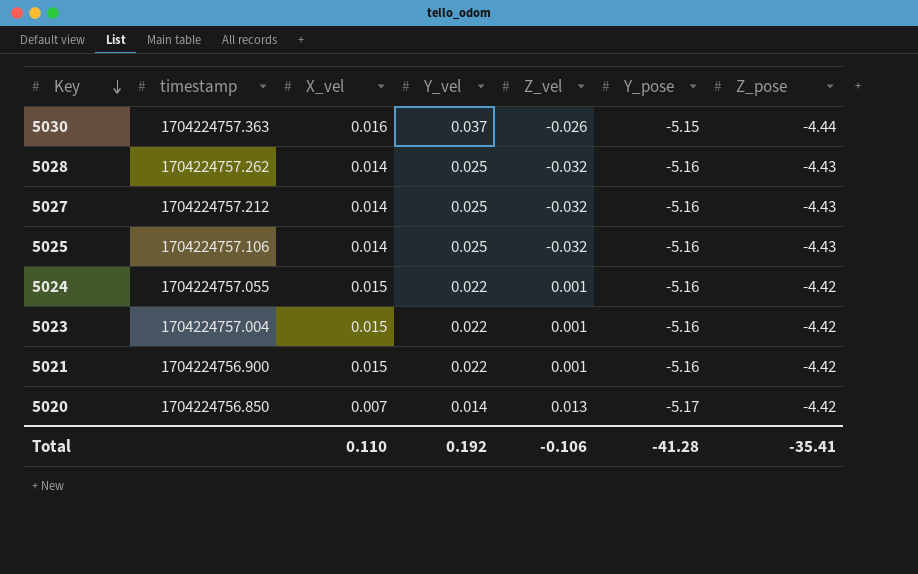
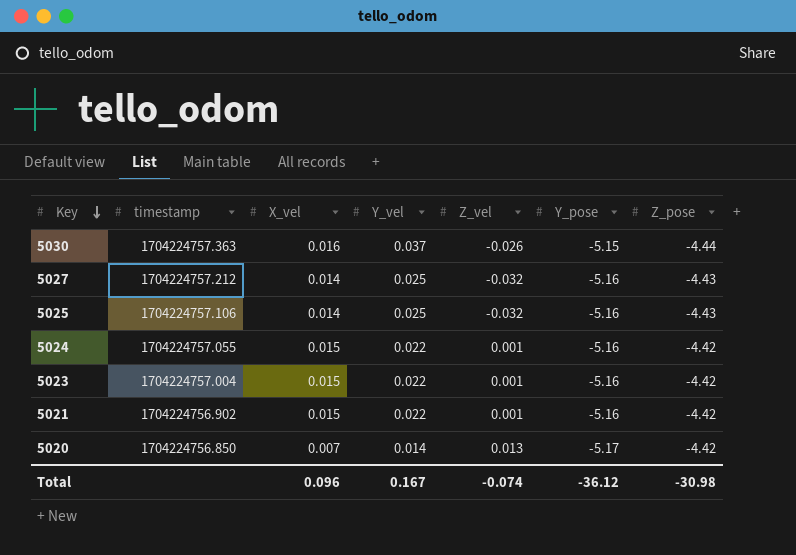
row 5028: 1704224757.262 | 0.014 | 0.025 | -0.032 | -5.16 | -4.43 -> none
5021 | timestamp: 1704224756.900 -> 1704224756.902
Total | X_vel: 0.110 -> 0.096
Total | Y_vel: 0.192 -> 0.167
Total | Z_vel: -0.106 -> -0.074
Total | Y_pose: -41.28 -> -36.12
Total | Z_pose: -35.41 -> -30.98

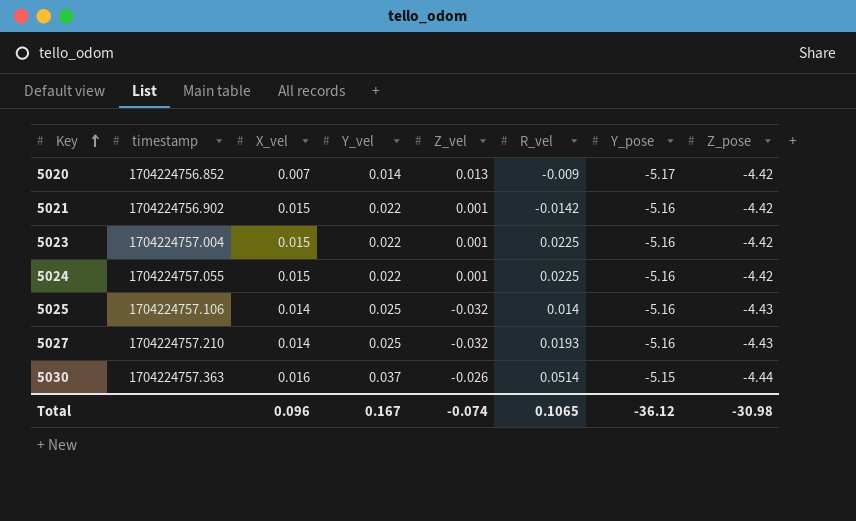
row order: Key descending -> Key ascending
column R_vel | position: none -> 6
5020 | timestamp: 1704224756.850 -> 1704224756.852
5027 | timestamp: 1704224757.212 -> 1704224757.210

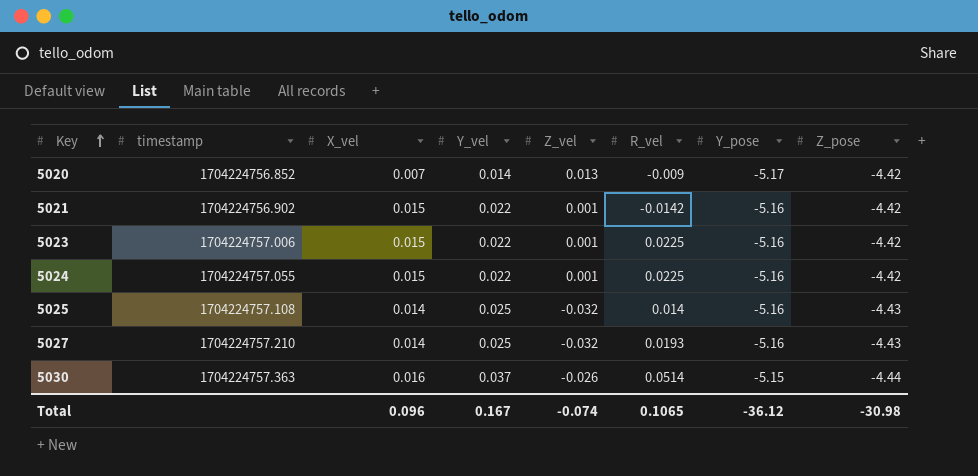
5023 | timestamp: 1704224757.004 -> 1704224757.006
5025 | timestamp: 1704224757.106 -> 1704224757.108

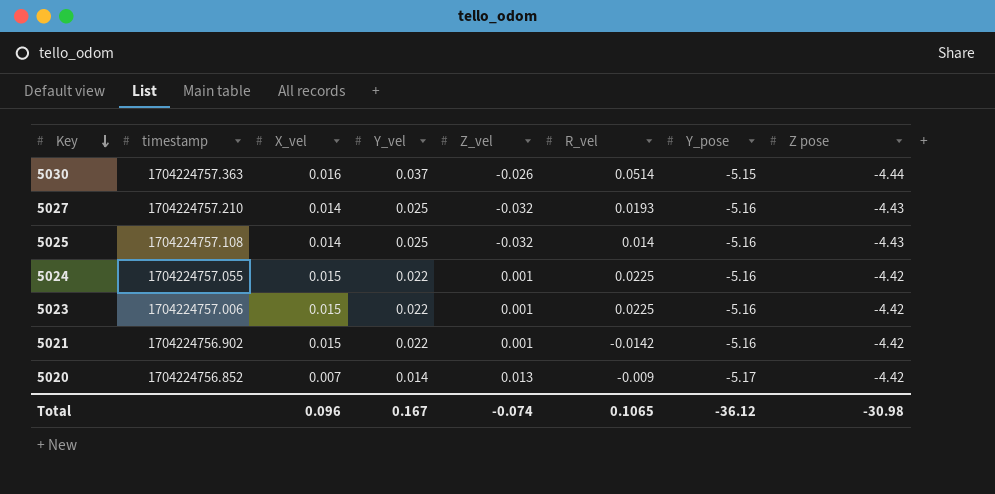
row order: Key ascending -> Key descending
column name: Z_pose -> Z pose

